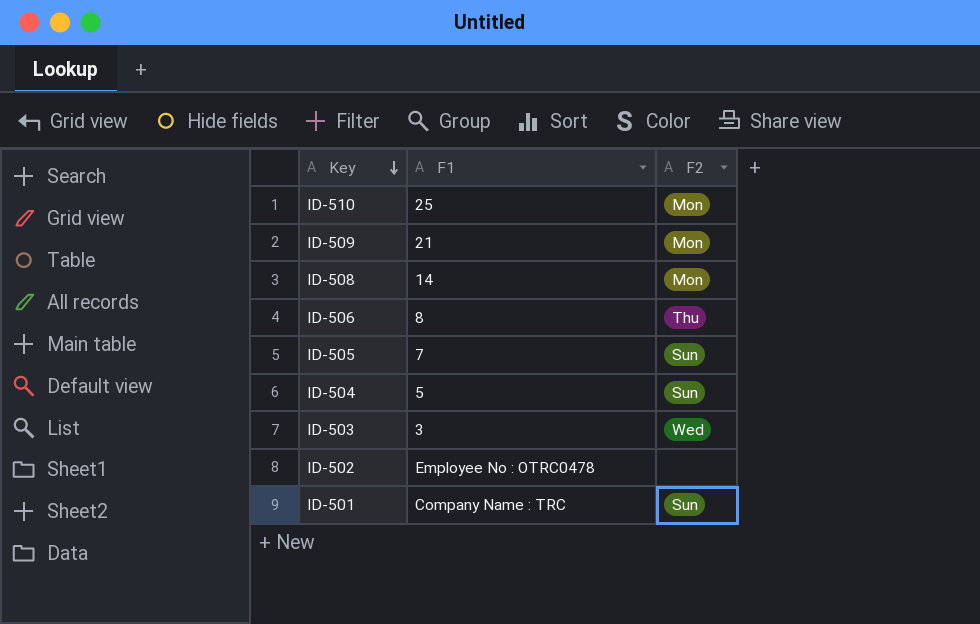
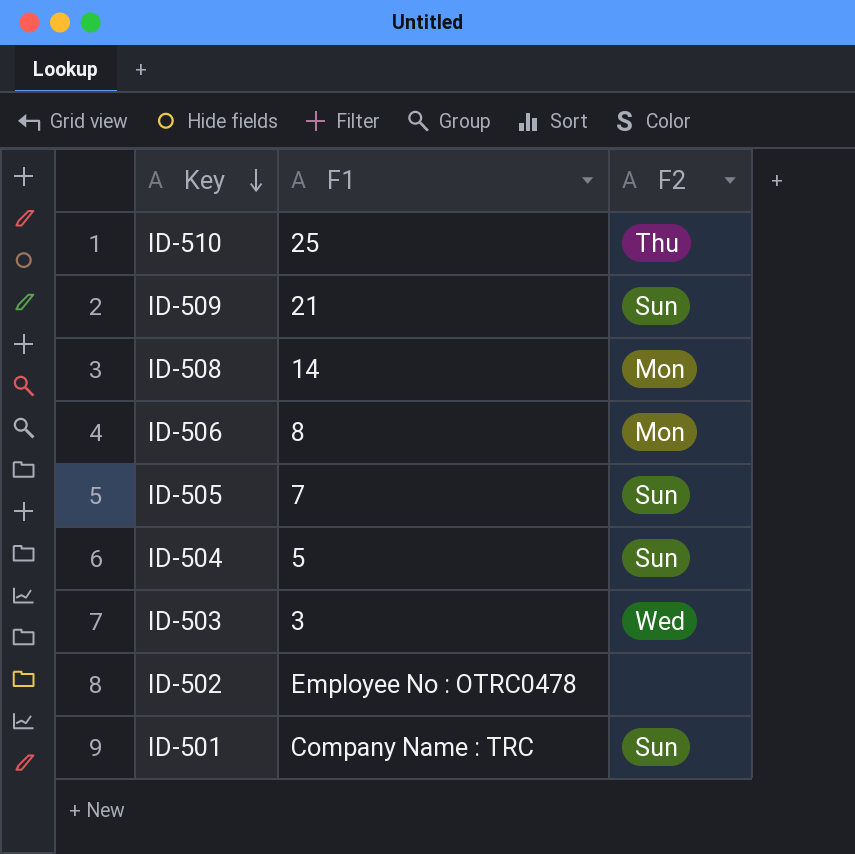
ID-510 | F2: Mon -> Thu
ID-509 | F2: Mon -> Sun
ID-506 | F2: Thu -> Mon

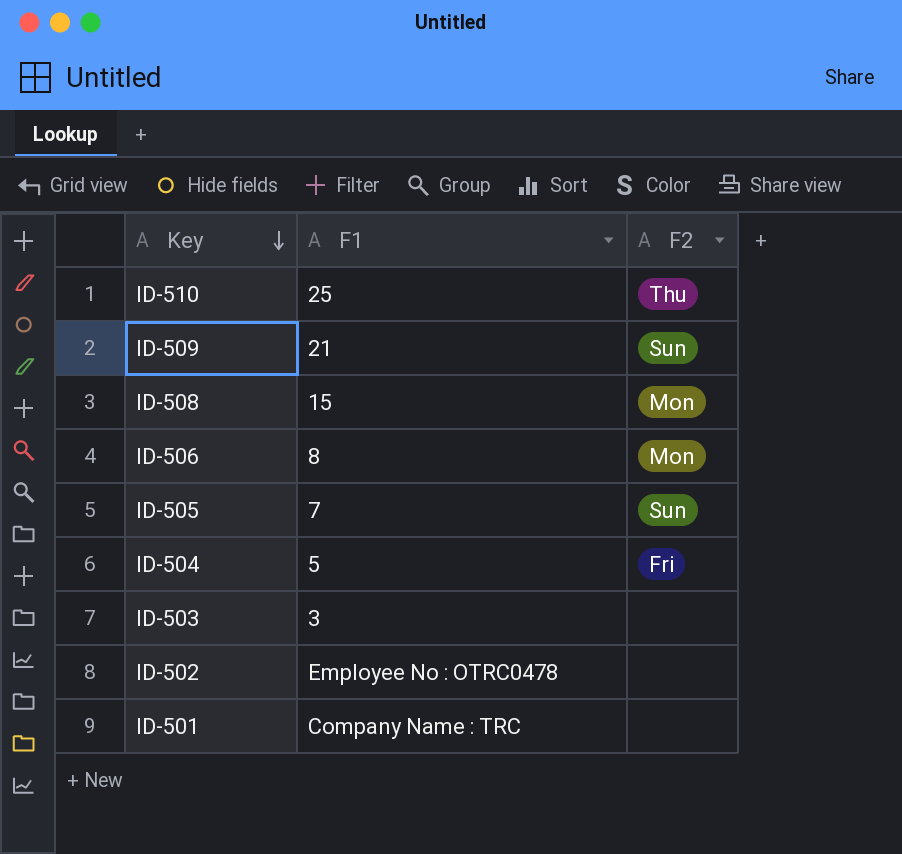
ID-508 | F1: 14 -> 15
ID-504 | F2: Sun -> Fri
ID-503 | F2: Wed -> none
ID-501 | F2: Sun -> none

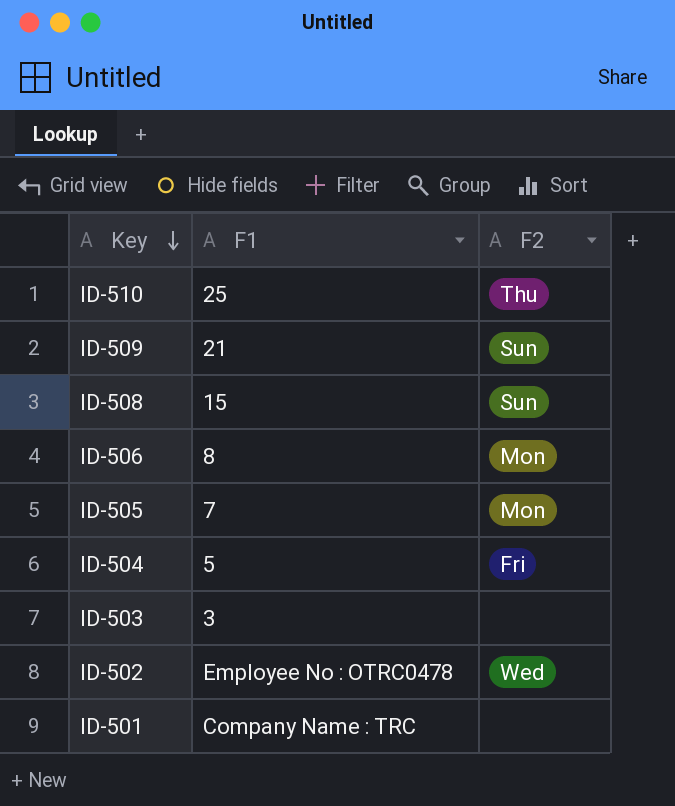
ID-508 | F2: Mon -> Sun
ID-505 | F2: Sun -> Mon
ID-502 | F2: none -> Wed

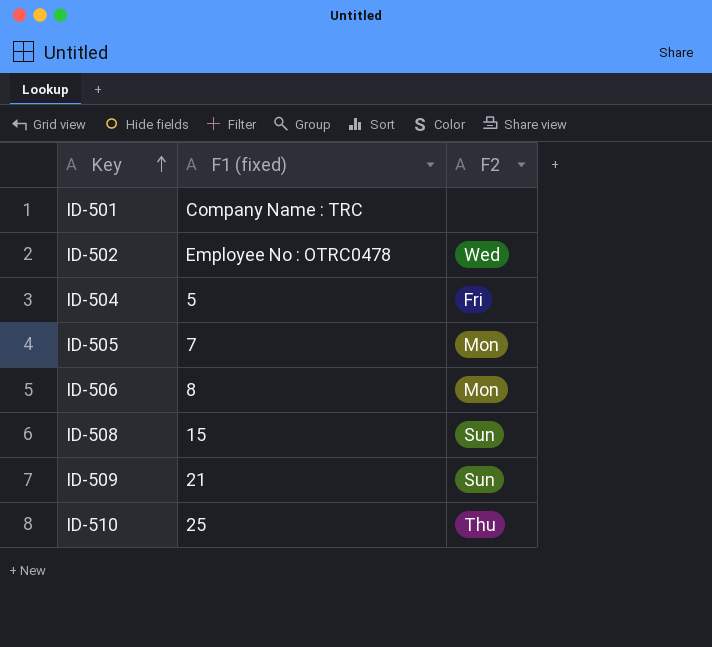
row order: Key descending -> Key ascending
column name: F1 -> F1 (fixed)
row ID-503: 3 | none -> none

